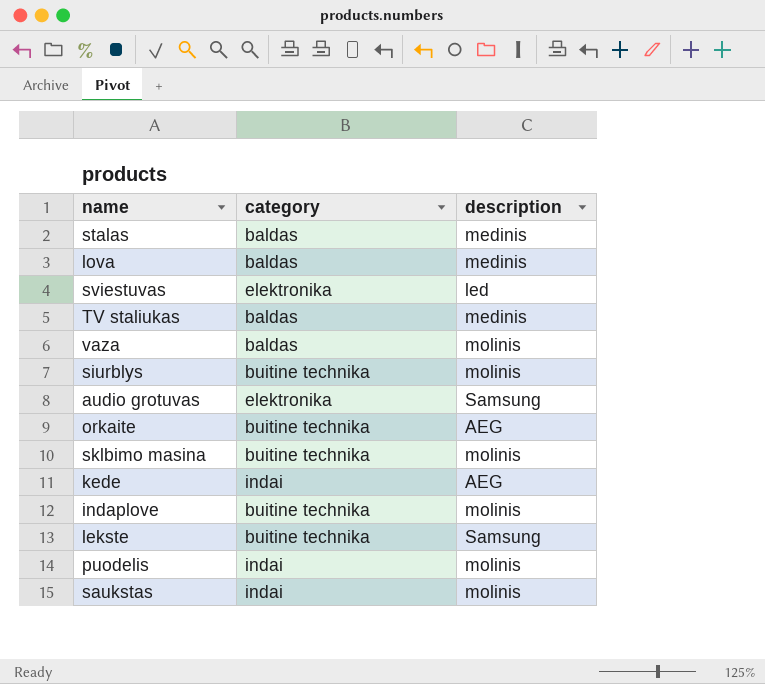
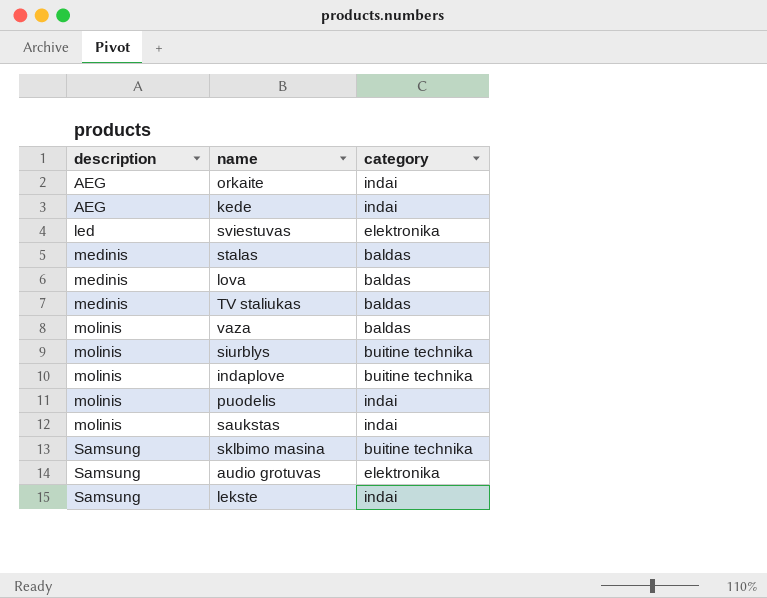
row order: none -> description ascending
column description | position: 3 -> 1
orkaite | category: buitine technika -> indai
sklbimo masina | description: molinis -> Samsung
lekste | category: buitine technika -> indai

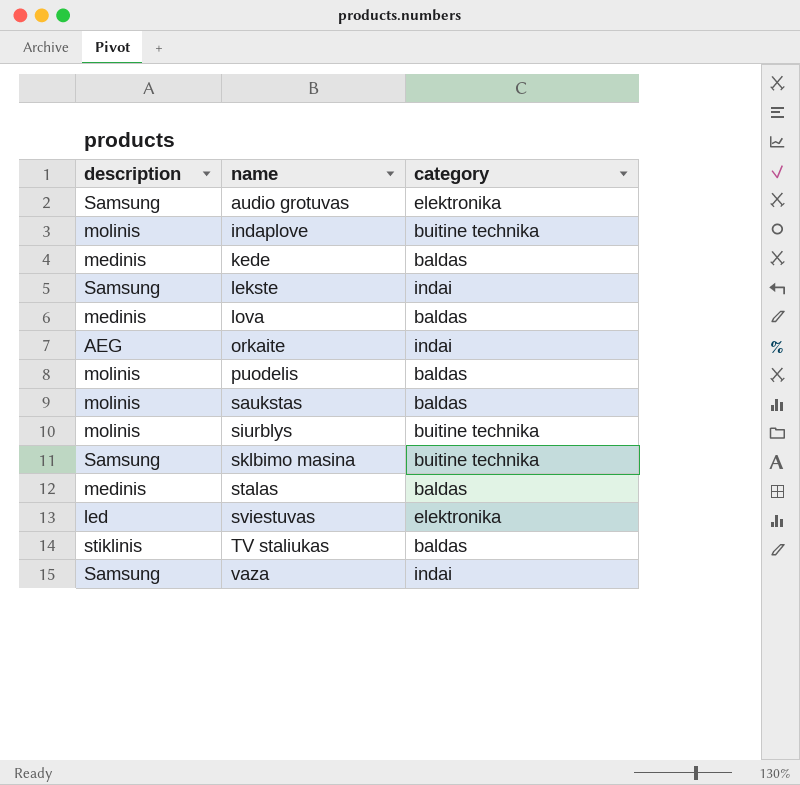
row order: description ascending -> name ascending
kede | description: AEG -> medinis
kede | category: indai -> baldas
puodelis | category: indai -> baldas
saukstas | category: indai -> baldas
TV staliukas | description: medinis -> stiklinis
vaza | description: molinis -> Samsung
vaza | category: baldas -> indai

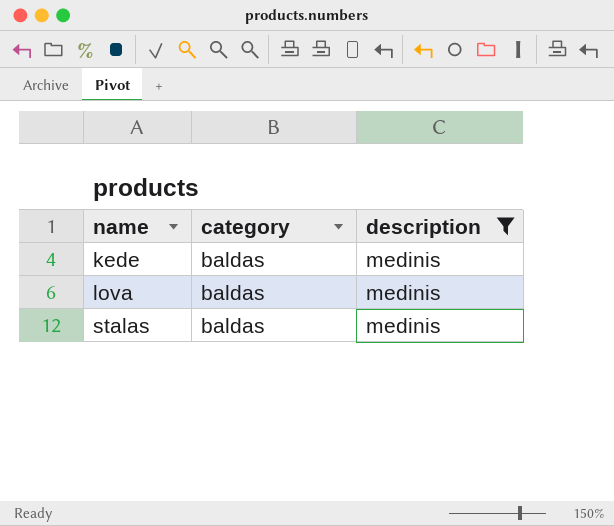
filter: none -> description = medinis
column description | position: 1 -> 3

